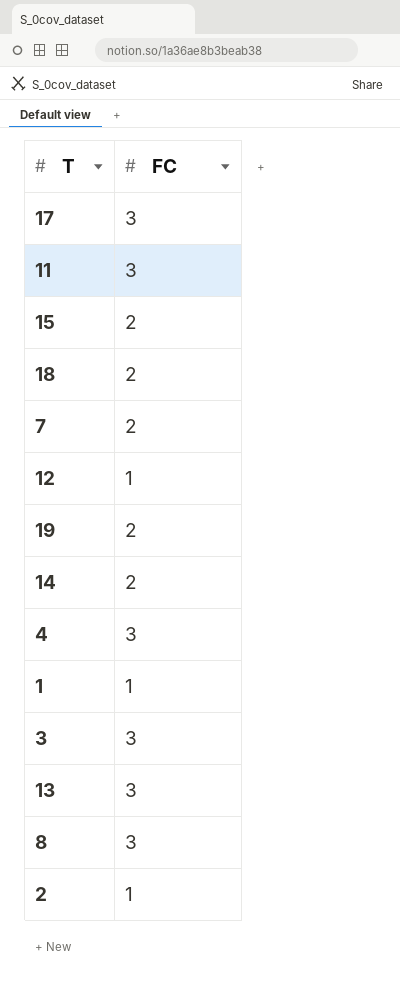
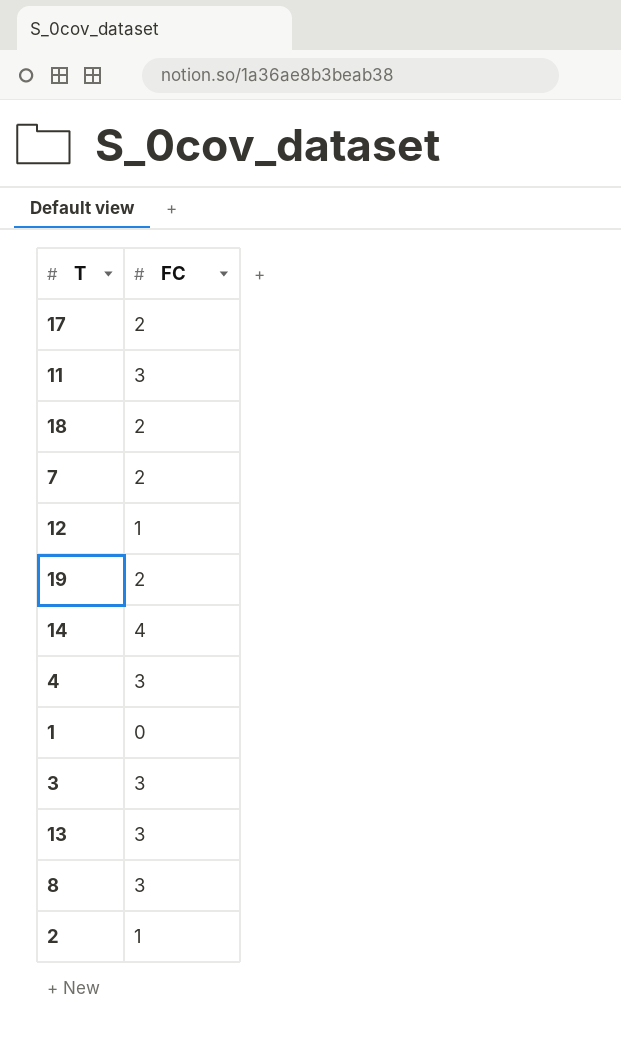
row 15: 2 -> none
17 | FC: 3 -> 2
14 | FC: 2 -> 4
1 | FC: 1 -> 0

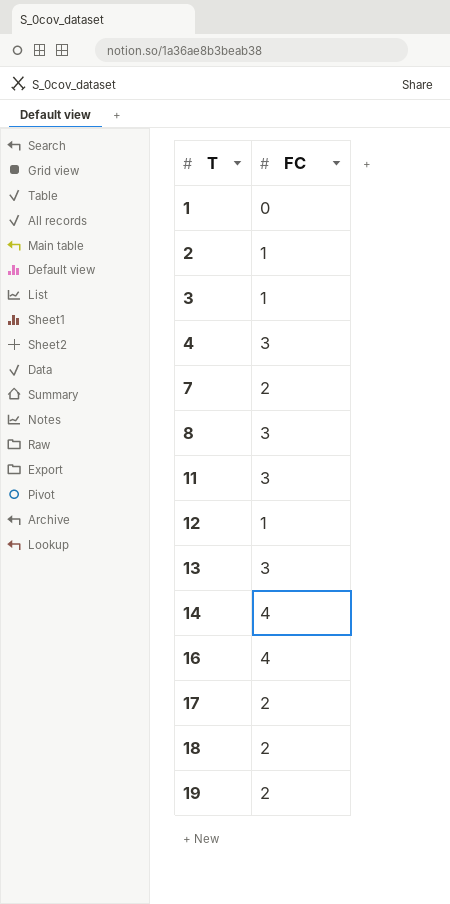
row order: none -> T ascending
3 | FC: 3 -> 1
row 16: none -> 4

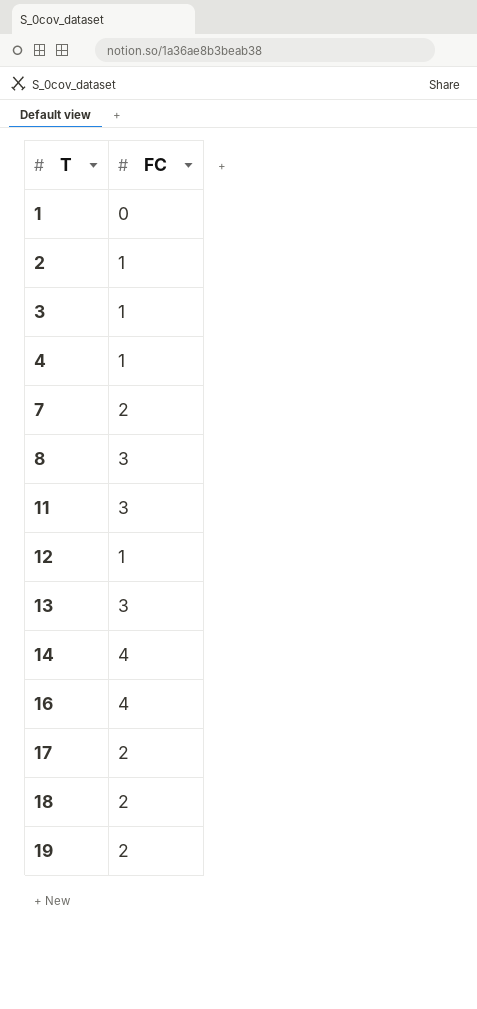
4 | FC: 3 -> 1

